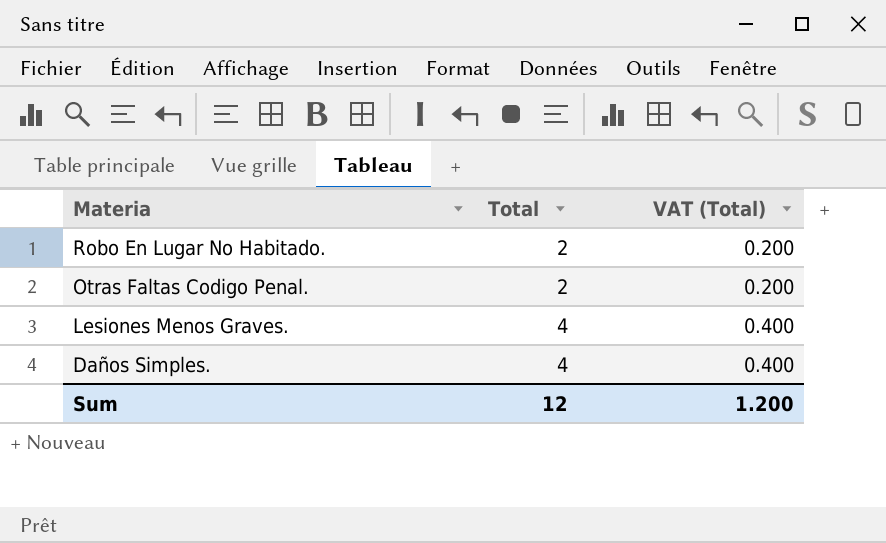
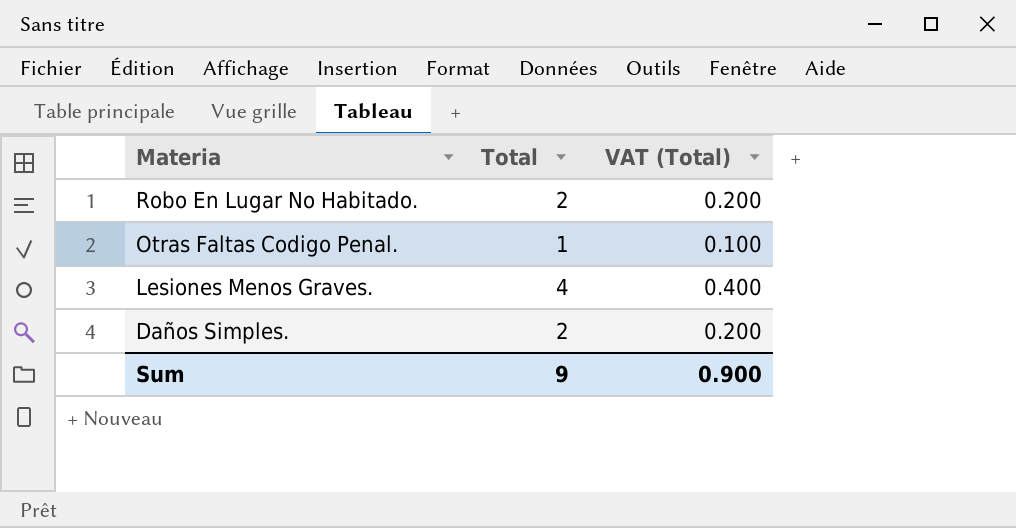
Otras Faltas Codigo Penal. | Total: 2 -> 1
Otras Faltas Codigo Penal. | VAT (Total): 0.200 -> 0.100
Daños Simples. | Total: 4 -> 2
Daños Simples. | VAT (Total): 0.400 -> 0.200
Sum | Total: 12 -> 9
Sum | VAT (Total): 1.200 -> 0.900

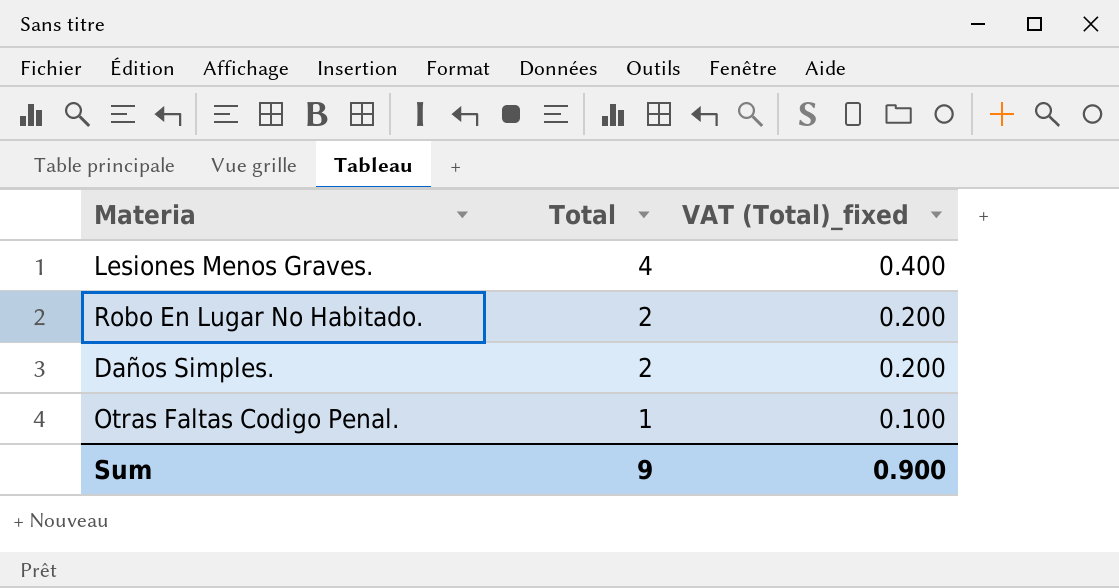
row order: Materia descending -> Total descending
column name: VAT (Total) -> VAT (Total)_fixed

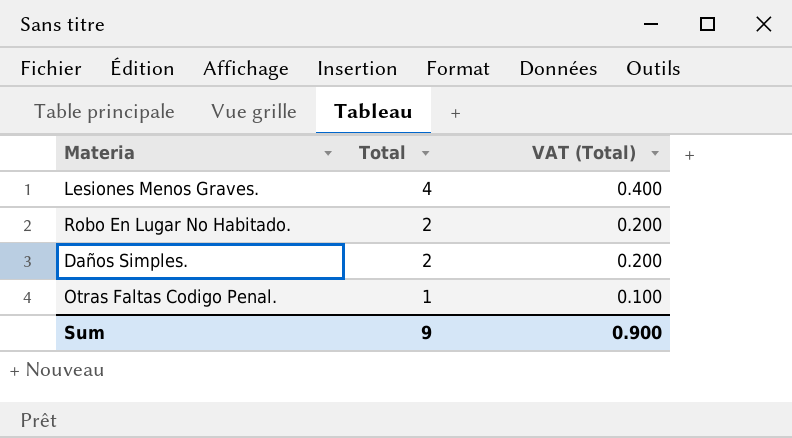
column name: VAT (Total)_fixed -> VAT (Total)

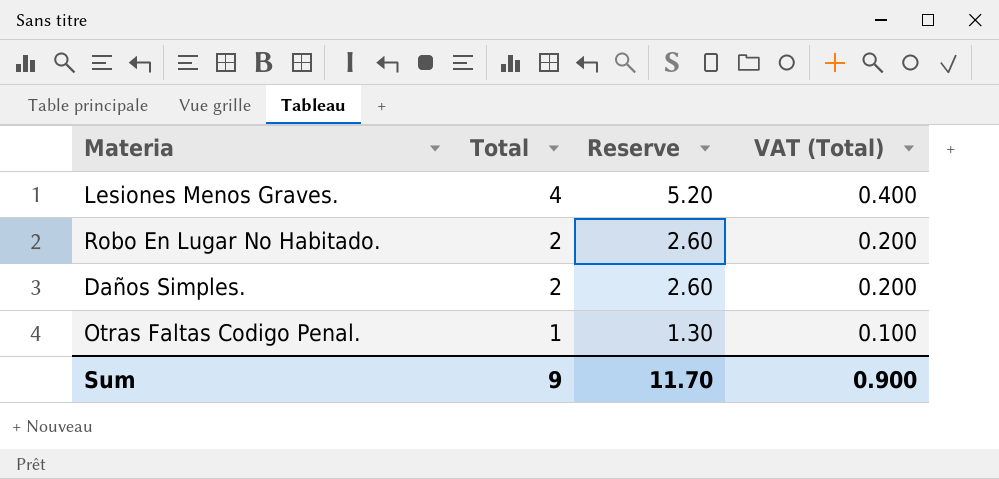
column Reserve | formula: none -> [Total] * 1.3

